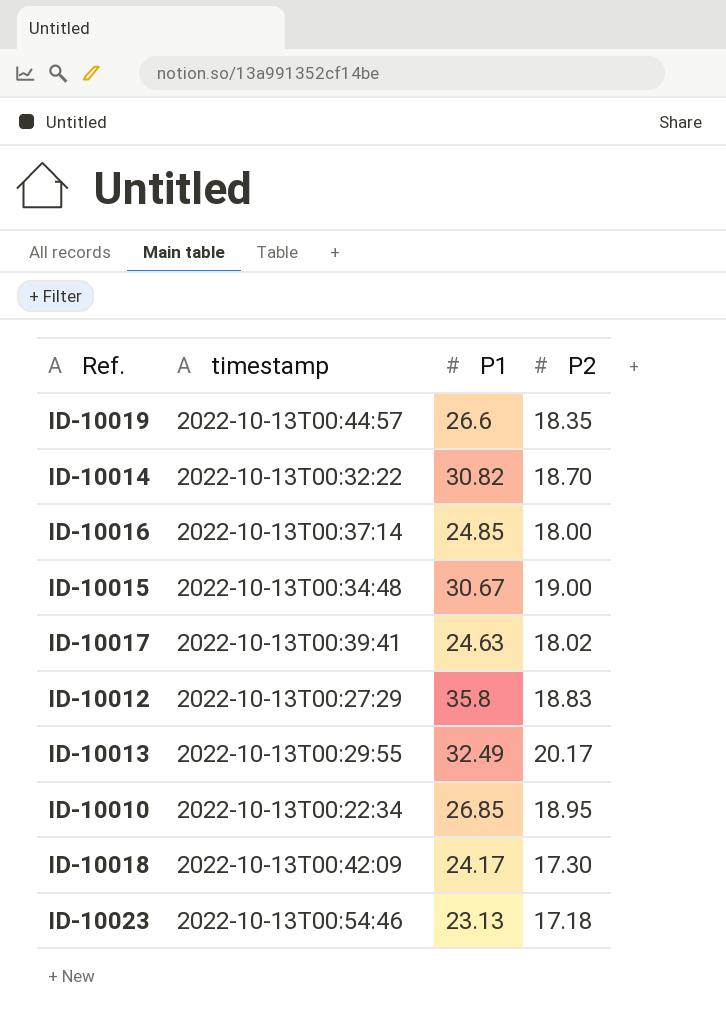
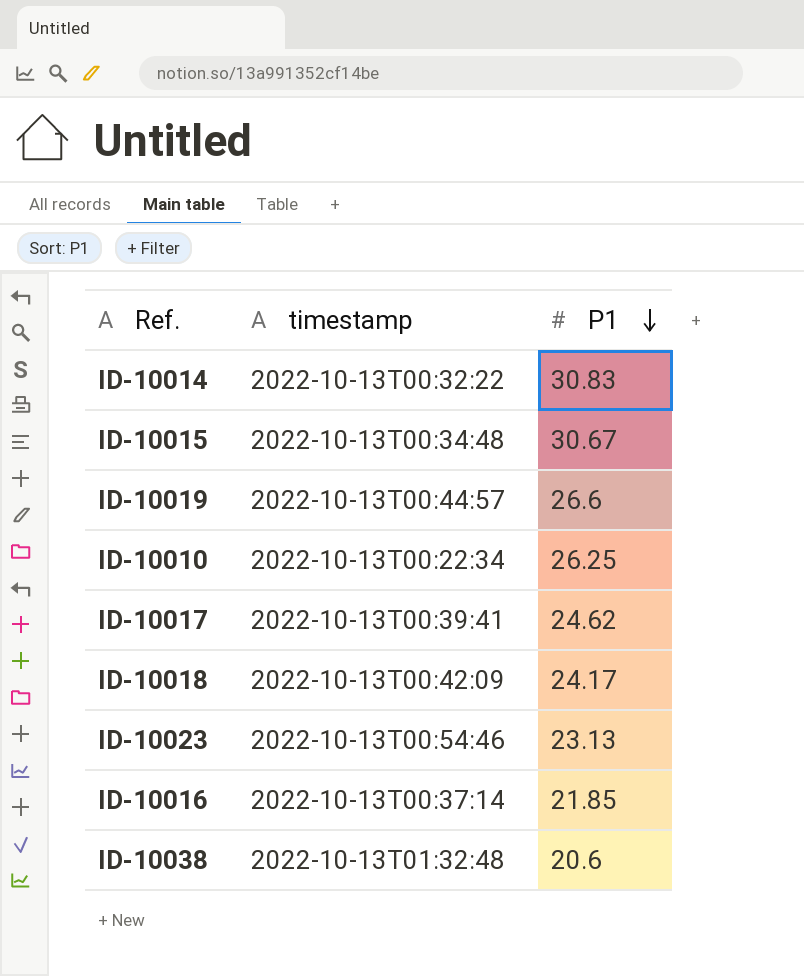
row order: none -> P1 descending
column P2 | position: 4 -> none
row ID-10012: 2022-10-13T00:27:29 | 35.8 | 18.83 -> none
row ID-10013: 2022-10-13T00:29:55 | 32.49 | 20.17 -> none
ID-10014 | P1: 30.82 -> 30.83
ID-10010 | P1: 26.85 -> 26.25
ID-10017 | P1: 24.63 -> 24.62
ID-10016 | P1: 24.85 -> 21.85
row ID-10038: none -> 2022-10-13T01:32:48 | 20.6

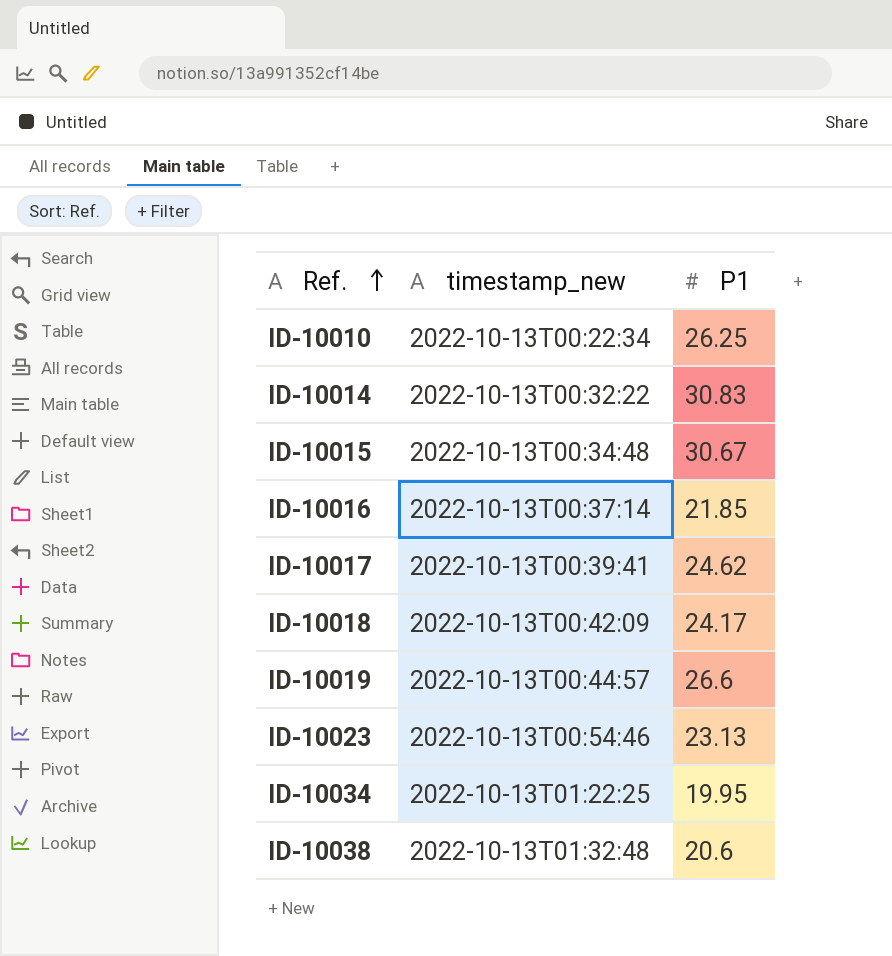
row order: P1 descending -> Ref. ascending
column name: timestamp -> timestamp_new
row ID-10034: none -> 2022-10-13T01:22:25 | 19.95

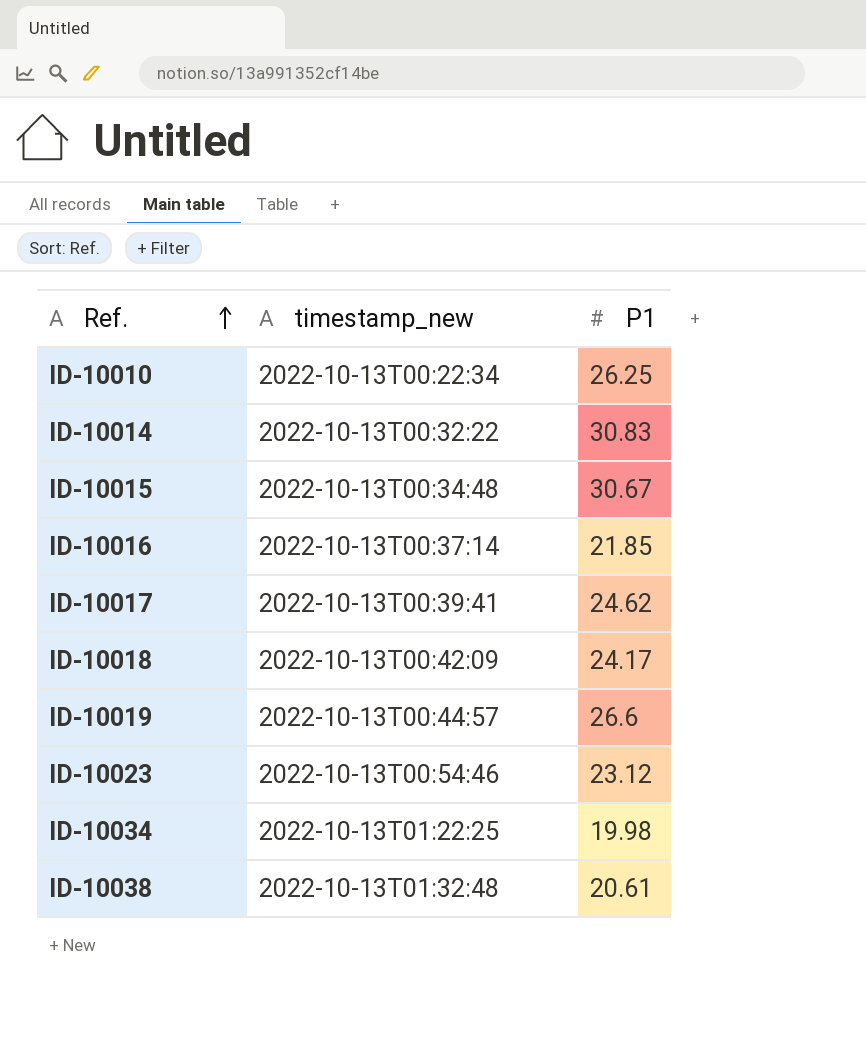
ID-10023 | P1: 23.13 -> 23.12
ID-10034 | P1: 19.95 -> 19.98
ID-10038 | P1: 20.6 -> 20.61

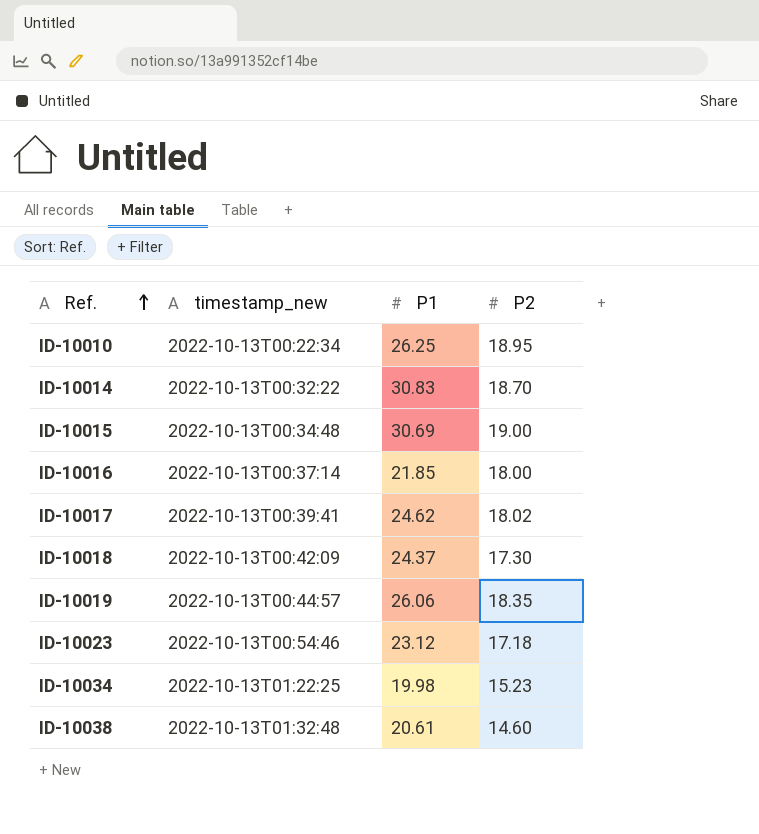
column P2 | position: none -> 4
ID-10015 | P1: 30.67 -> 30.69
ID-10018 | P1: 24.17 -> 24.37
ID-10019 | P1: 26.6 -> 26.06

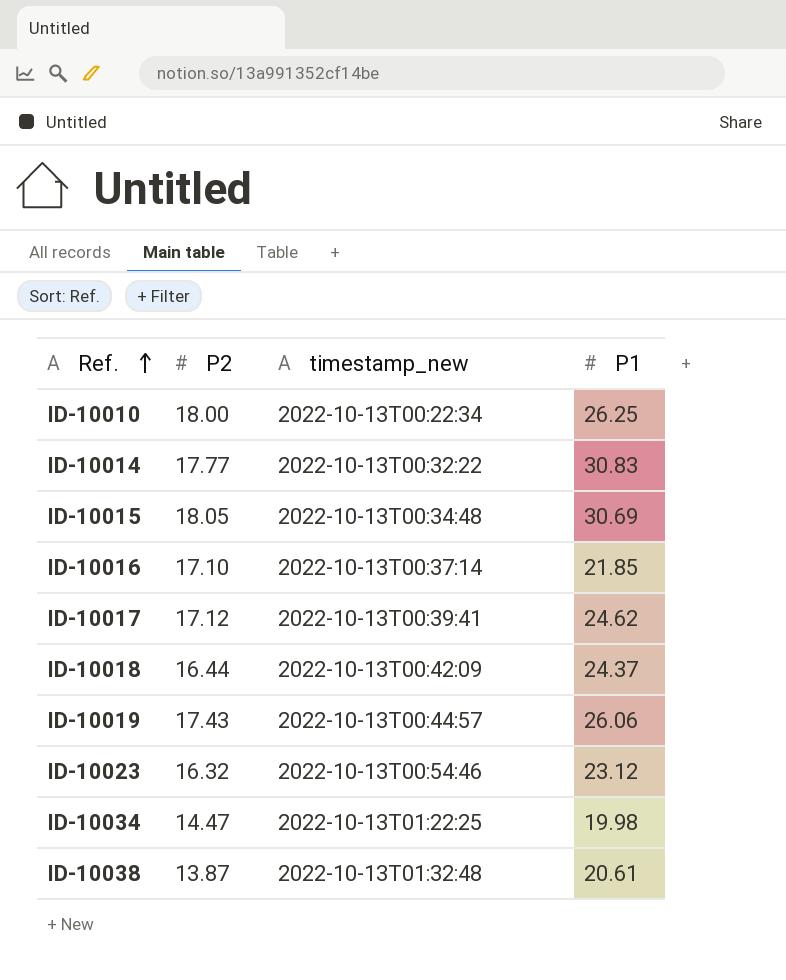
column P2 | position: 4 -> 2
ID-10010 | P2: 18.95 -> 18.00
ID-10014 | P2: 18.70 -> 17.77
ID-10015 | P2: 19.00 -> 18.05
ID-10016 | P2: 18.00 -> 17.10
ID-10017 | P2: 18.02 -> 17.12
ID-10018 | P2: 17.30 -> 16.44
ID-10019 | P2: 18.35 -> 17.43
ID-10023 | P2: 17.18 -> 16.32
ID-10034 | P2: 15.23 -> 14.47
ID-10038 | P2: 14.60 -> 13.87

